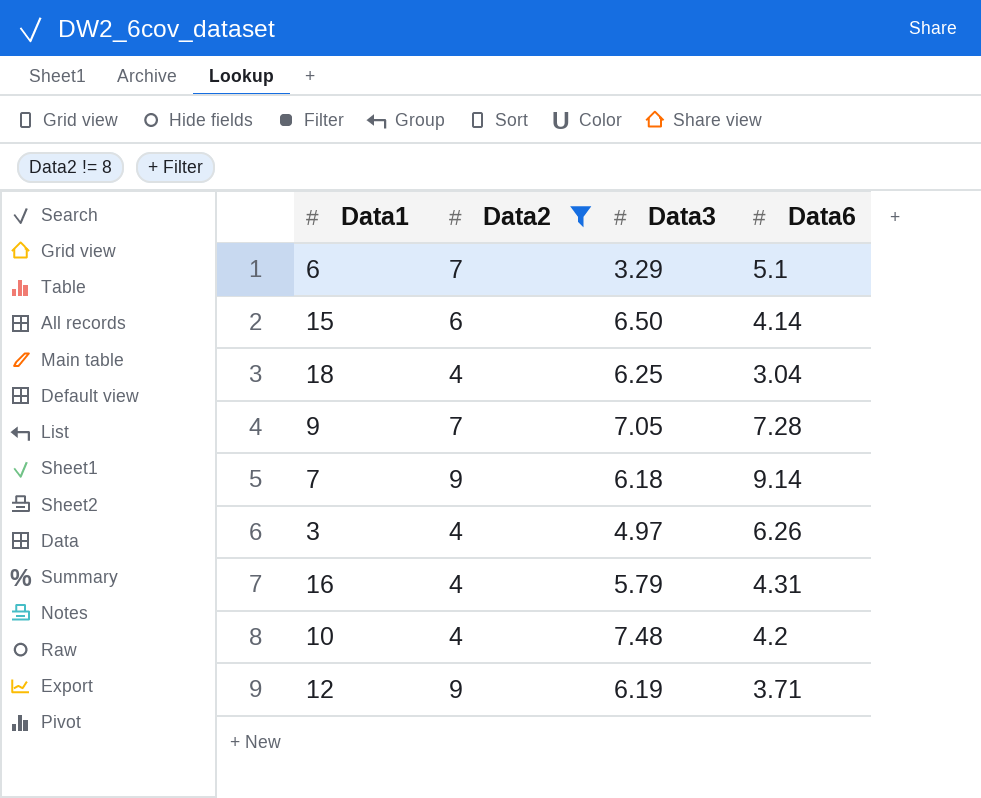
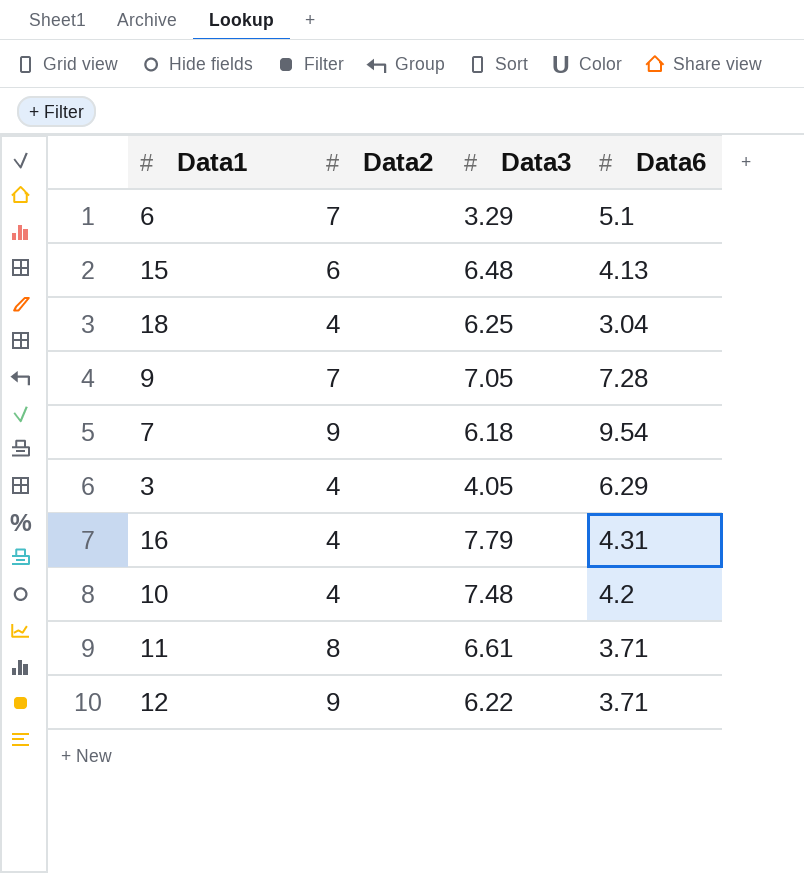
filter: Data2 != 8 -> none
15 | Data3: 6.50 -> 6.48
15 | Data6: 4.14 -> 4.13
7 | Data6: 9.14 -> 9.54
3 | Data3: 4.97 -> 4.05
3 | Data6: 6.26 -> 6.29
16 | Data3: 5.79 -> 7.79
12 | Data3: 6.19 -> 6.22

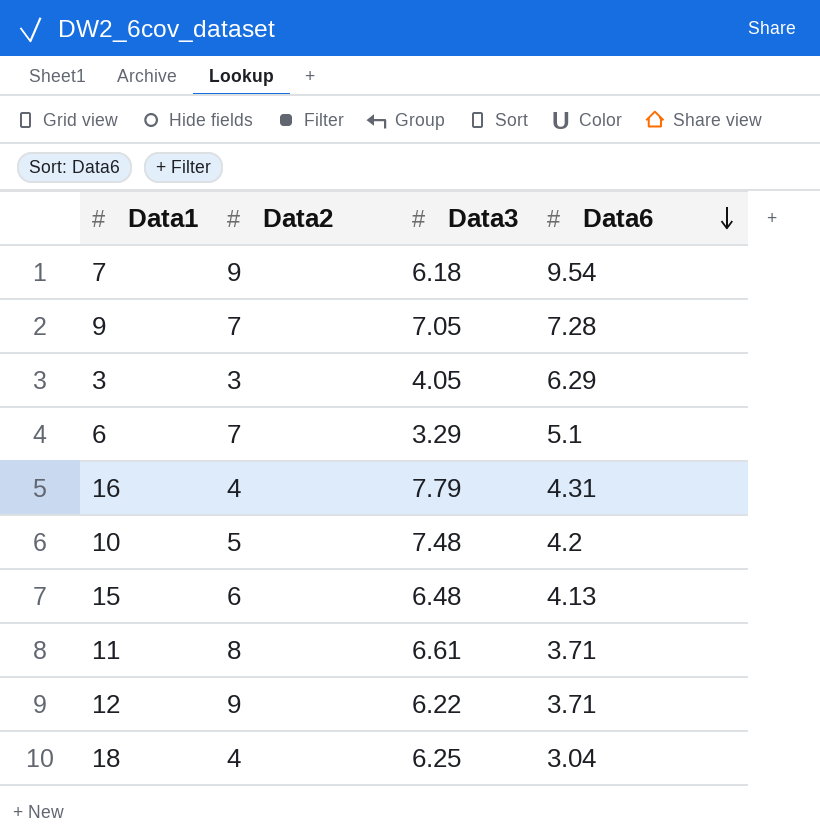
row order: none -> Data6 descending
3 | Data2: 4 -> 3
10 | Data2: 4 -> 5

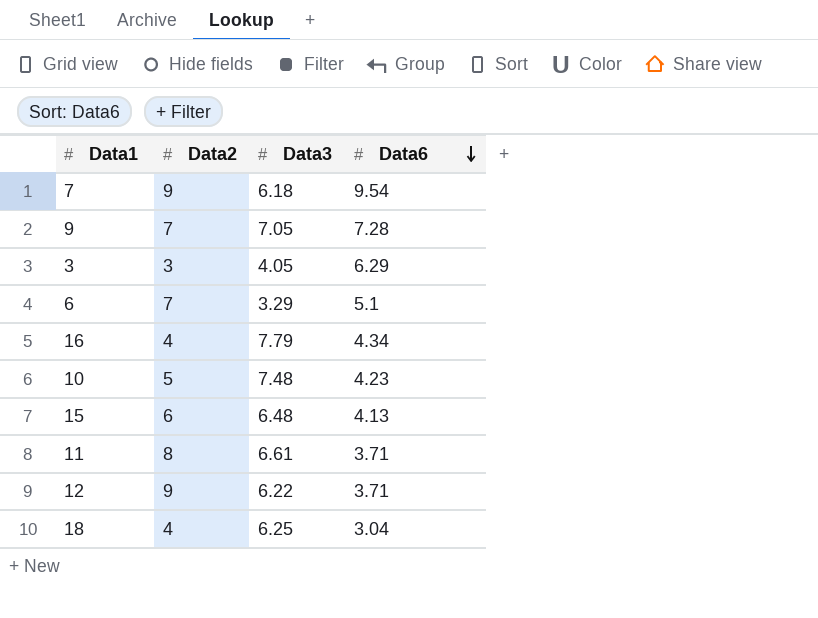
16 | Data6: 4.31 -> 4.34
10 | Data6: 4.2 -> 4.23

